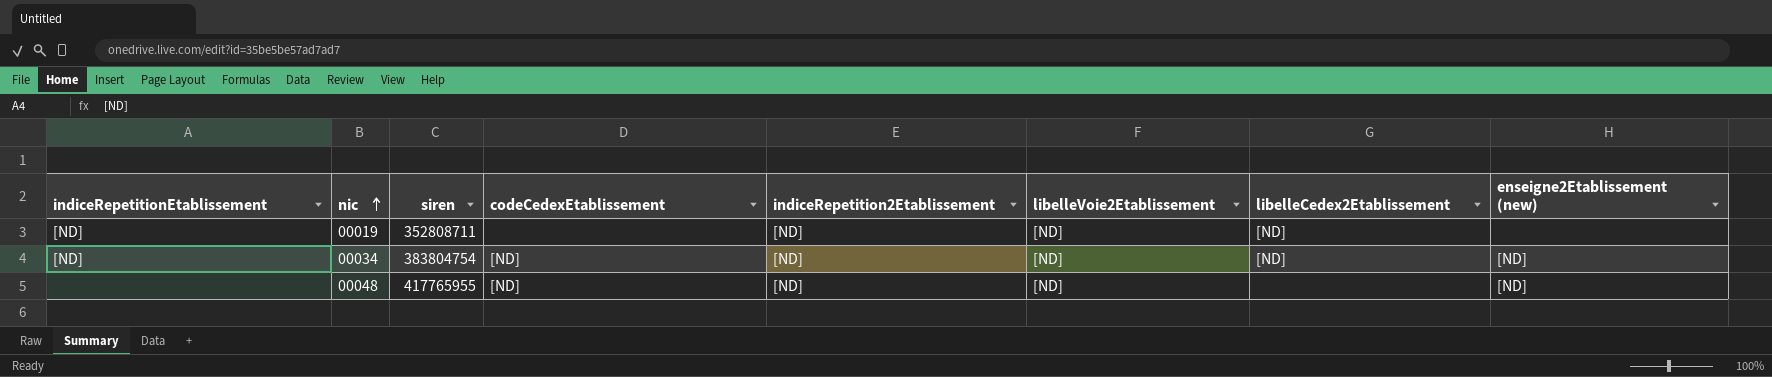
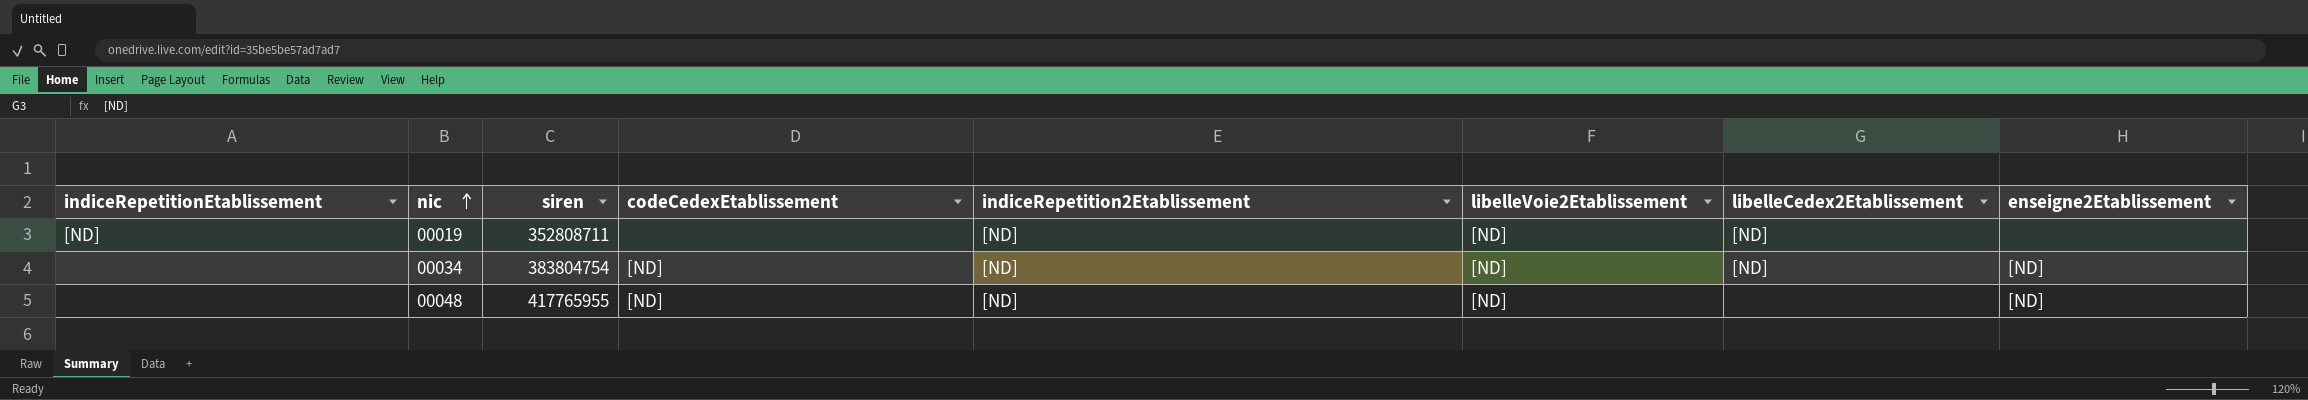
column name: enseigne2Etablissement (new) -> enseigne2Etablissement
00034 | indiceRepetitionEtablissement: [ND] -> none

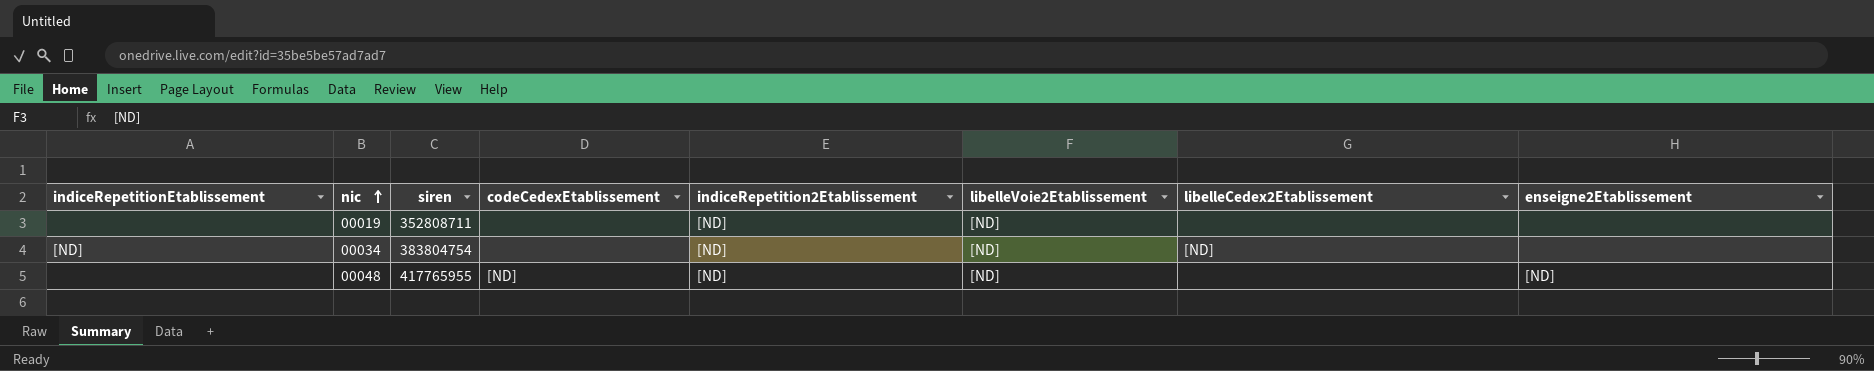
00019 | indiceRepetitionEtablissement: [ND] -> none
00019 | libelleCedex2Etablissement: [ND] -> none
00034 | indiceRepetitionEtablissement: none -> [ND]
00034 | codeCedexEtablissement: [ND] -> none
00034 | enseigne2Etablissement: [ND] -> none

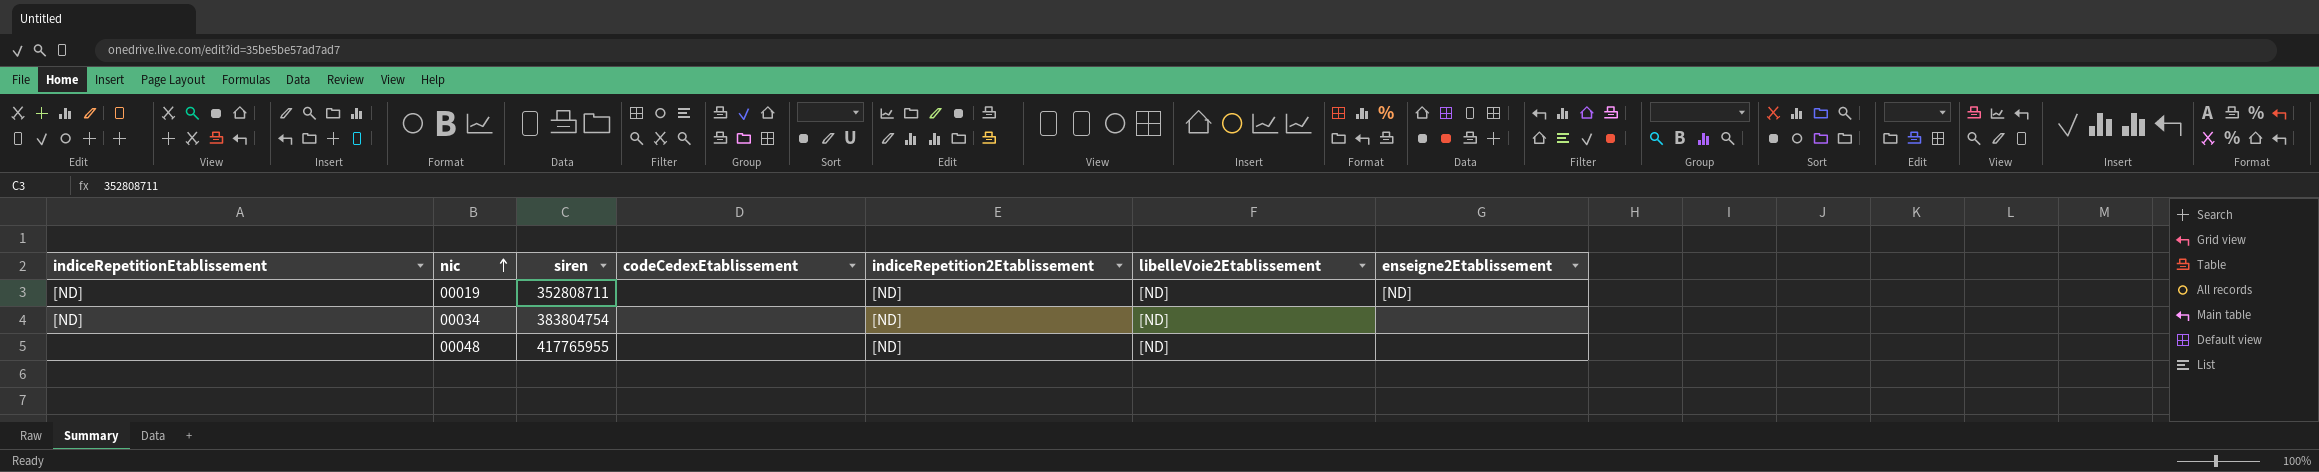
column libelleCedex2Etablissement | position: 7 -> none
00019 | indiceRepetitionEtablissement: none -> [ND]
00019 | enseigne2Etablissement: none -> [ND]
00048 | codeCedexEtablissement: [ND] -> none
00048 | enseigne2Etablissement: [ND] -> none

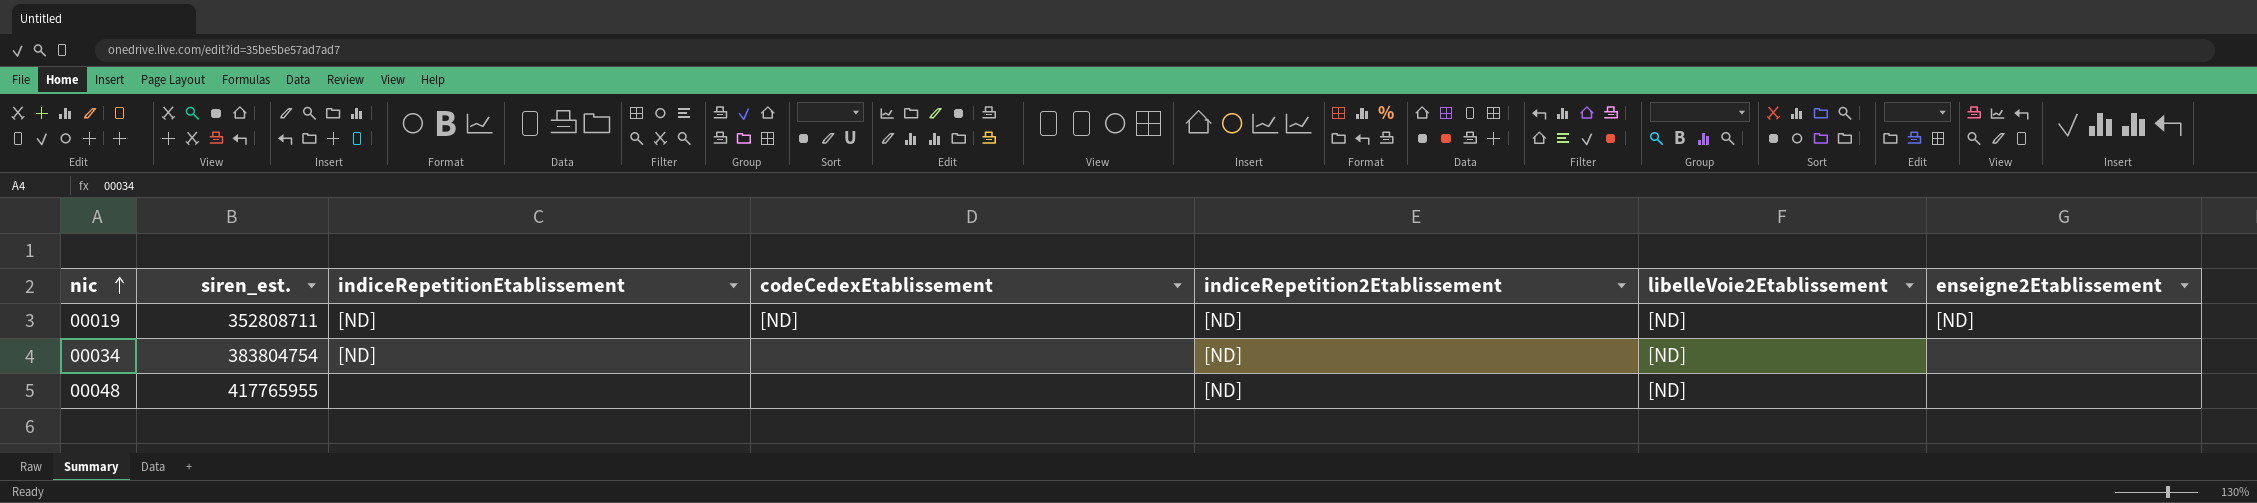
column name: siren -> siren_est.
column indiceRepetitionEtablissement | position: 1 -> 3
00019 | codeCedexEtablissement: none -> [ND]

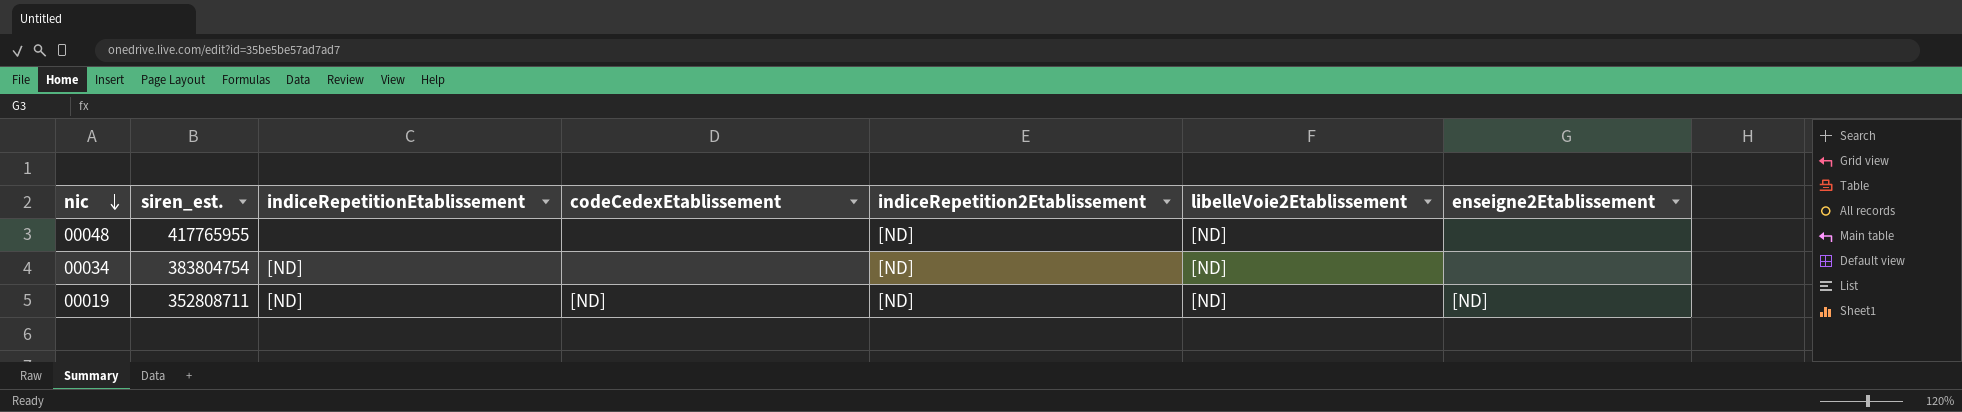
row order: nic ascending -> nic descending

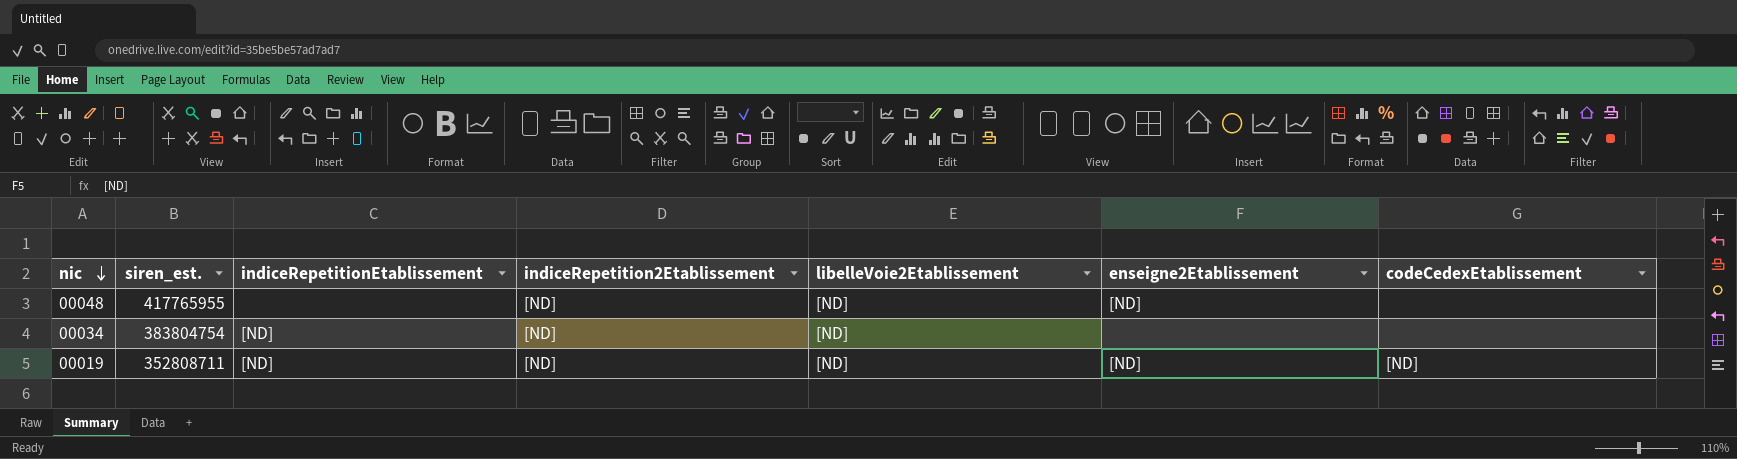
column codeCedexEtablissement | position: 4 -> 7
00048 | enseigne2Etablissement: none -> [ND]

